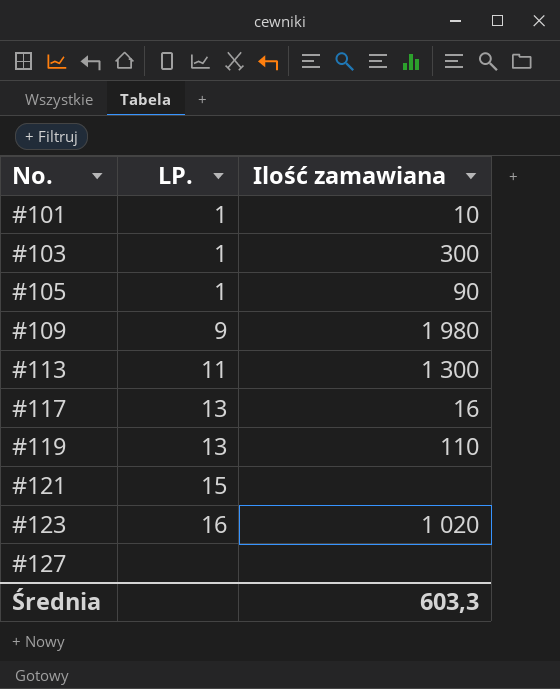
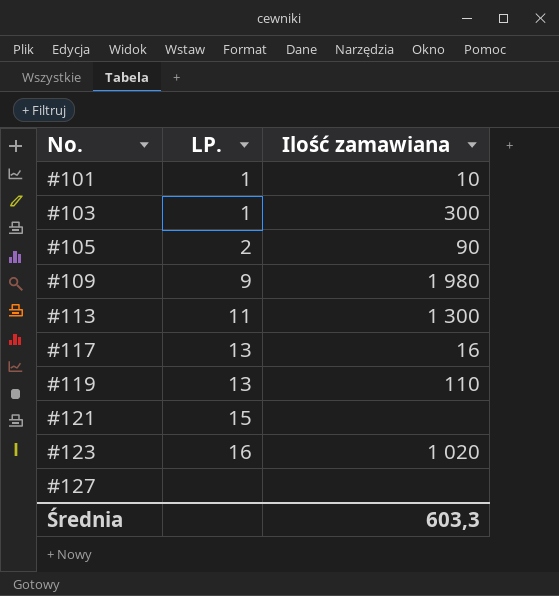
#105 | LP.: 1 -> 2

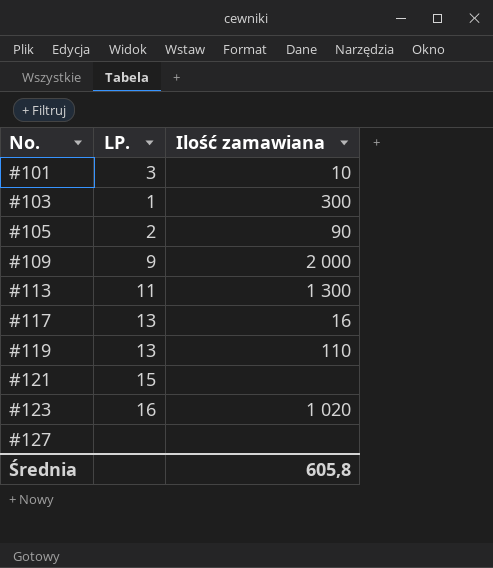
#101 | LP.: 1 -> 3
#109 | Ilość zamawiana: 1 980 -> 2 000
Średnia | Ilość zamawiana: 603,3 -> 605,8

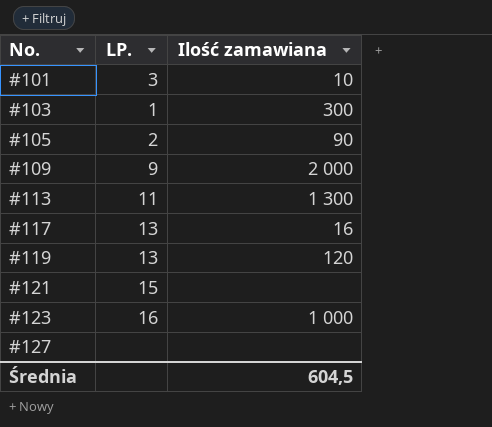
#119 | Ilość zamawiana: 110 -> 120
#123 | Ilość zamawiana: 1 020 -> 1 000
Średnia | Ilość zamawiana: 605,8 -> 604,5

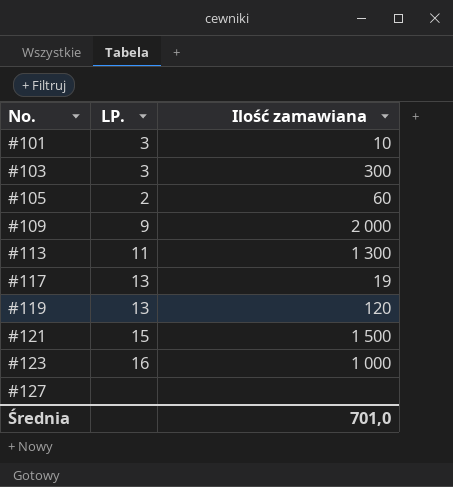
#103 | LP.: 1 -> 3
#105 | Ilość zamawiana: 90 -> 60
#117 | Ilość zamawiana: 16 -> 19
#121 | Ilość zamawiana: none -> 1 500
Średnia | Ilość zamawiana: 604,5 -> 701,0

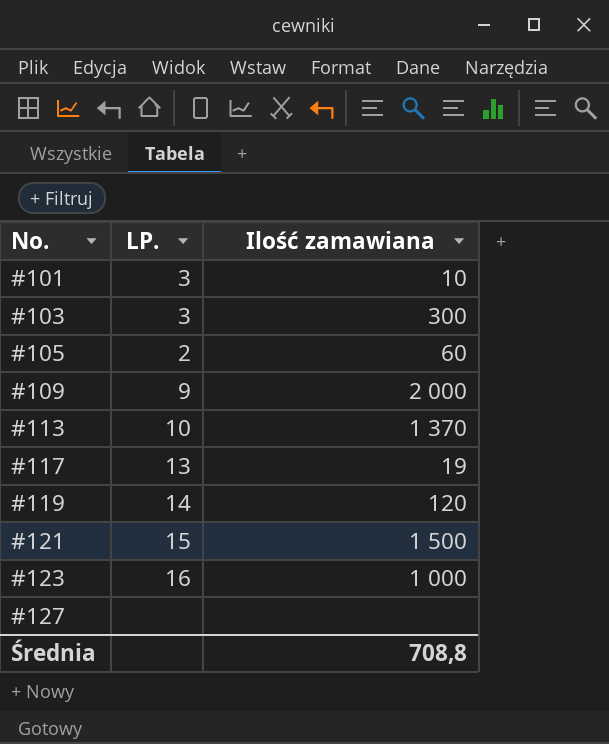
#113 | LP.: 11 -> 10
#113 | Ilość zamawiana: 1 300 -> 1 370
#119 | LP.: 13 -> 14
Średnia | Ilość zamawiana: 701,0 -> 708,8

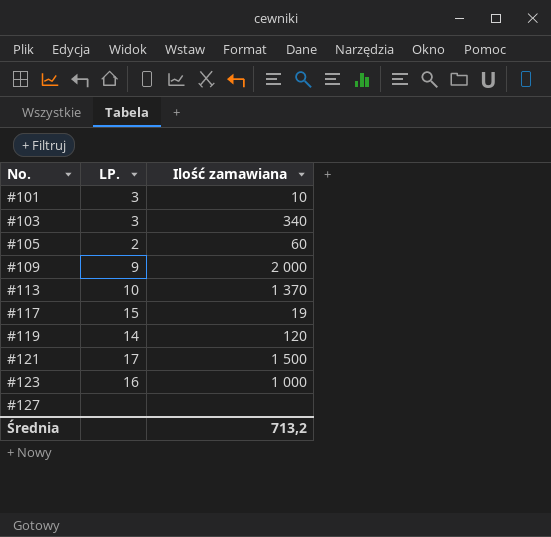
#103 | Ilość zamawiana: 300 -> 340
#117 | LP.: 13 -> 15
#121 | LP.: 15 -> 17
Średnia | Ilość zamawiana: 708,8 -> 713,2

